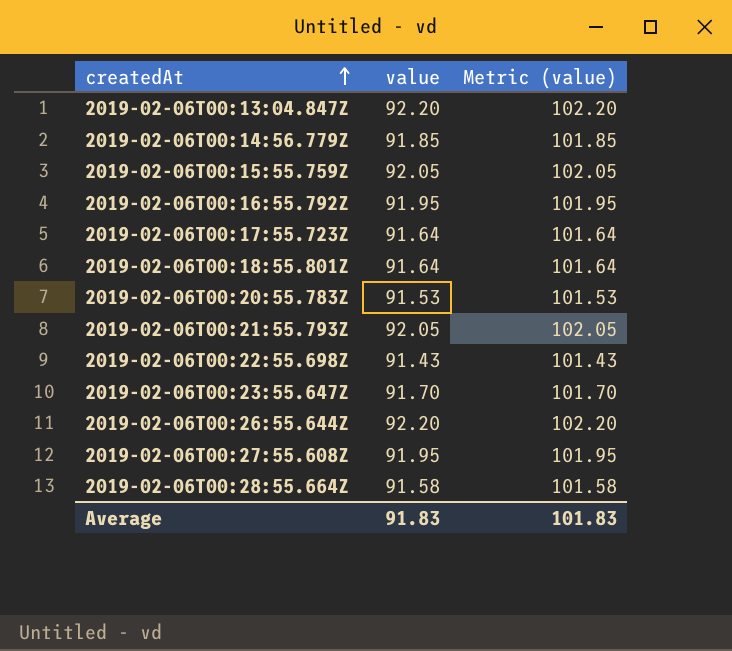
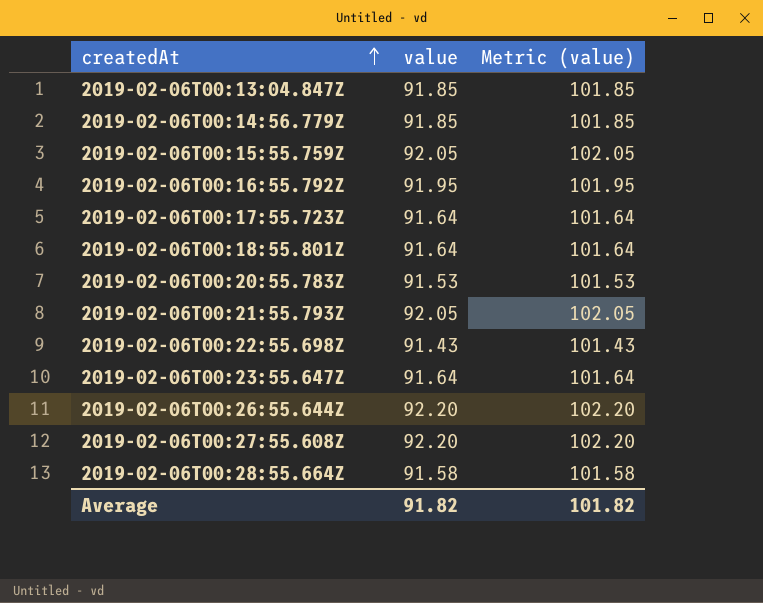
2019-02-06T00:13:04.847Z | value: 92.20 -> 91.85
2019-02-06T00:13:04.847Z | Metric (value): 102.20 -> 101.85
2019-02-06T00:23:55.647Z | value: 91.70 -> 91.64
2019-02-06T00:23:55.647Z | Metric (value): 101.70 -> 101.64
2019-02-06T00:27:55.608Z | value: 91.95 -> 92.20
2019-02-06T00:27:55.608Z | Metric (value): 101.95 -> 102.20
Average | value: 91.83 -> 91.82
Average | Metric (value): 101.83 -> 101.82

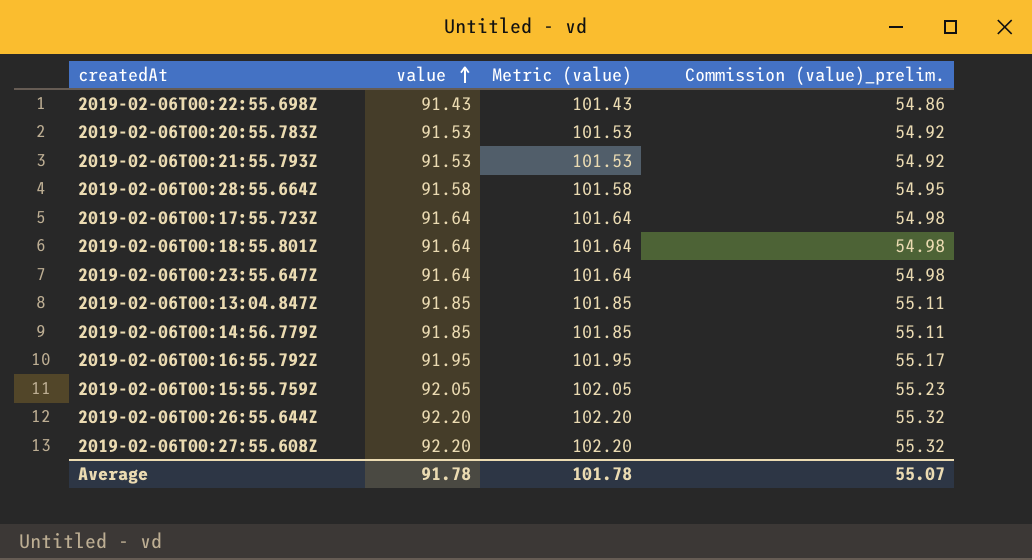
row order: createdAt ascending -> value ascending
column Commission (value)_prelim. | formula: none -> [value] * 0.6
2019-02-06T00:21:55.793Z | value: 92.05 -> 91.53
2019-02-06T00:21:55.793Z | Metric (value): 102.05 -> 101.53
Average | value: 91.82 -> 91.78
Average | Metric (value): 101.82 -> 101.78

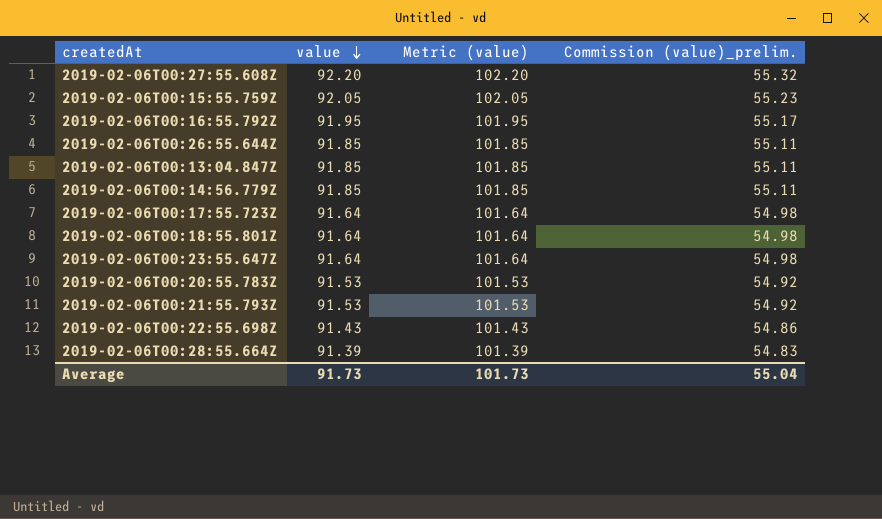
row order: value ascending -> value descending
2019-02-06T00:26:55.644Z | value: 92.20 -> 91.85
2019-02-06T00:26:55.644Z | Metric (value): 102.20 -> 101.85
2019-02-06T00:26:55.644Z | Commission (value)_prelim.: 55.32 -> 55.11
2019-02-06T00:28:55.664Z | value: 91.58 -> 91.39
2019-02-06T00:28:55.664Z | Metric (value): 101.58 -> 101.39
2019-02-06T00:28:55.664Z | Commission (value)_prelim.: 54.95 -> 54.83
Average | value: 91.78 -> 91.73
Average | Metric (value): 101.78 -> 101.73
Average | Commission (value)_prelim.: 55.07 -> 55.04

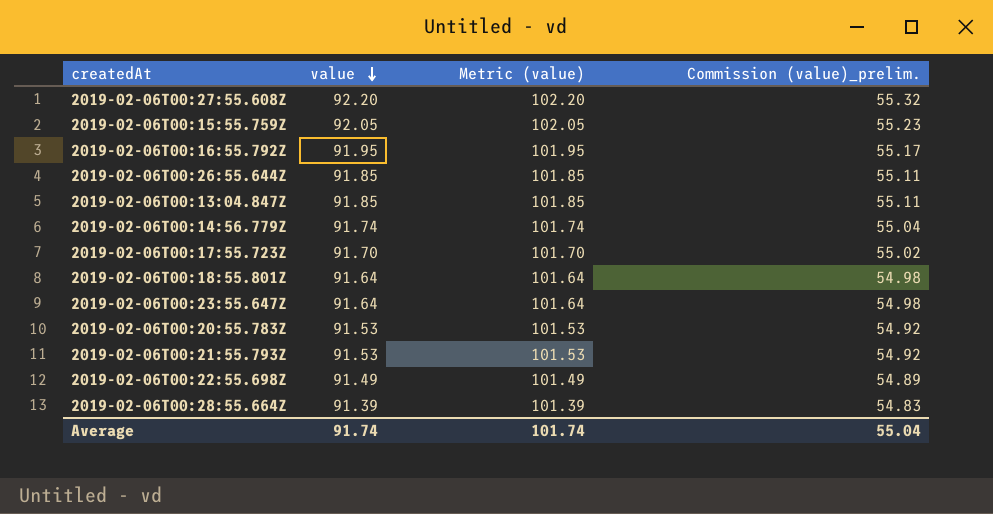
2019-02-06T00:14:56.779Z | value: 91.85 -> 91.74
2019-02-06T00:14:56.779Z | Metric (value): 101.85 -> 101.74
2019-02-06T00:14:56.779Z | Commission (value)_prelim.: 55.11 -> 55.04
2019-02-06T00:17:55.723Z | value: 91.64 -> 91.70
2019-02-06T00:17:55.723Z | Metric (value): 101.64 -> 101.70
2019-02-06T00:17:55.723Z | Commission (value)_prelim.: 54.98 -> 55.02
2019-02-06T00:22:55.698Z | value: 91.43 -> 91.49
2019-02-06T00:22:55.698Z | Metric (value): 101.43 -> 101.49
2019-02-06T00:22:55.698Z | Commission (value)_prelim.: 54.86 -> 54.89
Average | value: 91.73 -> 91.74
Average | Metric (value): 101.73 -> 101.74

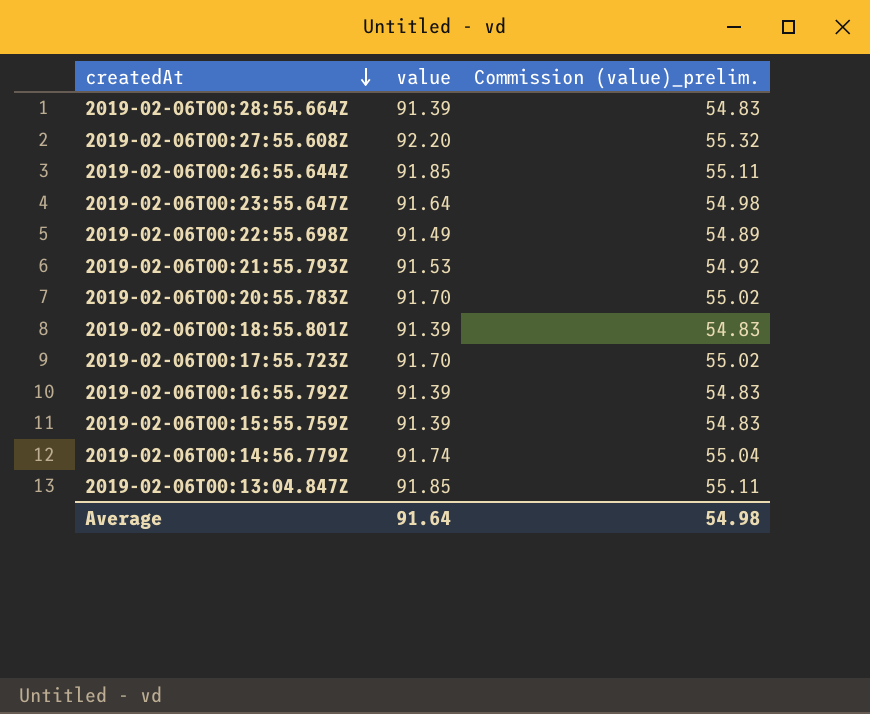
row order: value descending -> createdAt descending
column Metric (value) | formula: [value] + 10 -> none
2019-02-06T00:20:55.783Z | value: 91.53 -> 91.70
2019-02-06T00:20:55.783Z | Commission (value)_prelim.: 54.92 -> 55.02
2019-02-06T00:18:55.801Z | value: 91.64 -> 91.39
2019-02-06T00:18:55.801Z | Commission (value)_prelim.: 54.98 -> 54.83
2019-02-06T00:16:55.792Z | value: 91.95 -> 91.39
2019-02-06T00:16:55.792Z | Commission (value)_prelim.: 55.17 -> 54.83
2019-02-06T00:15:55.759Z | value: 92.05 -> 91.39
2019-02-06T00:15:55.759Z | Commission (value)_prelim.: 55.23 -> 54.83
Average | value: 91.74 -> 91.64
Average | Commission (value)_prelim.: 55.04 -> 54.98

